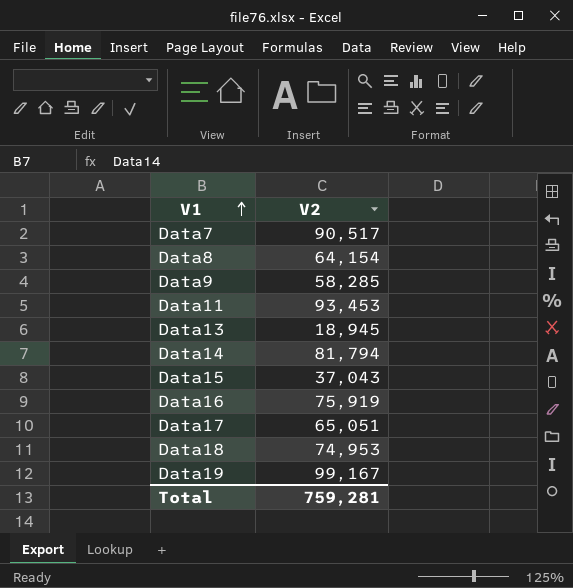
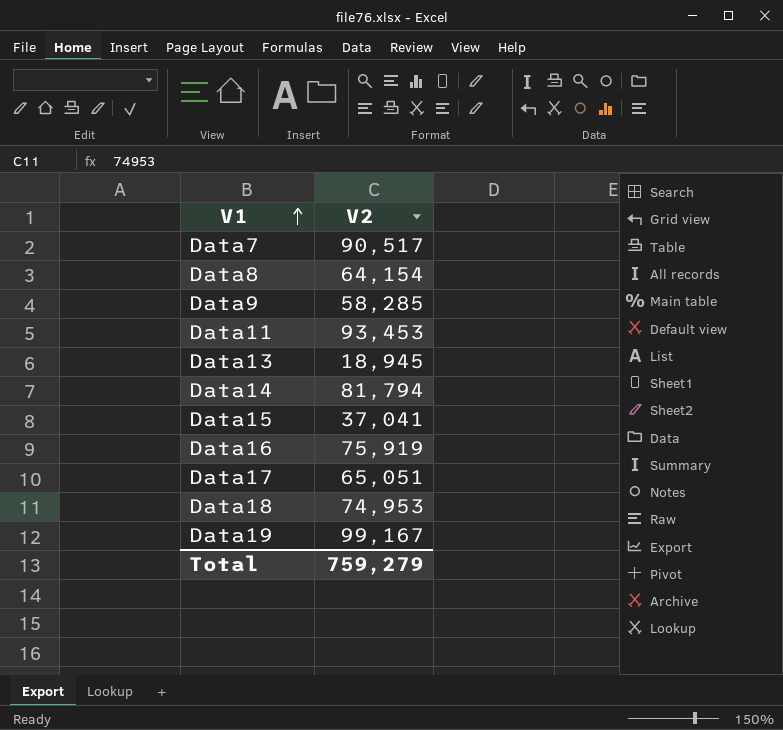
Data15 | V2: 37,043 -> 37,041
Total | V2: 759,281 -> 759,279

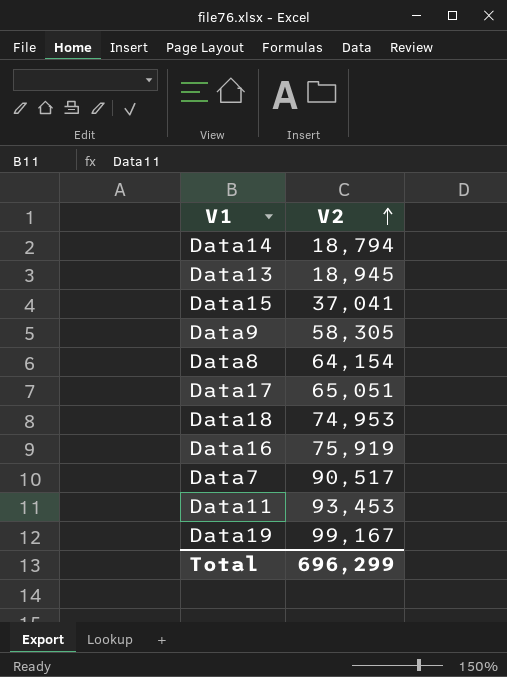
row order: V1 ascending -> V2 ascending
Data14 | V2: 81,794 -> 18,794
Data9 | V2: 58,285 -> 58,305
Total | V2: 759,279 -> 696,299

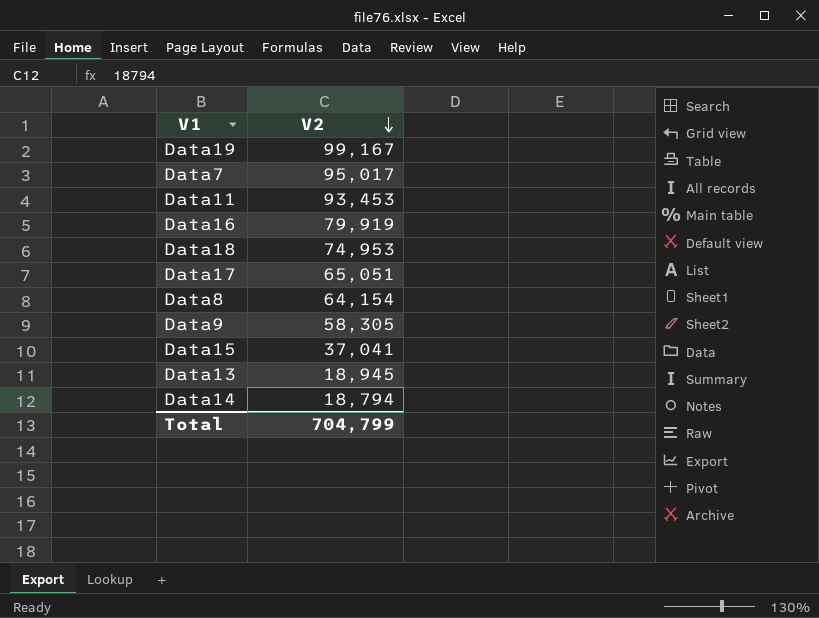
row order: V2 ascending -> V2 descending
Data7 | V2: 90,517 -> 95,017
Data16 | V2: 75,919 -> 79,919
Total | V2: 696,299 -> 704,799

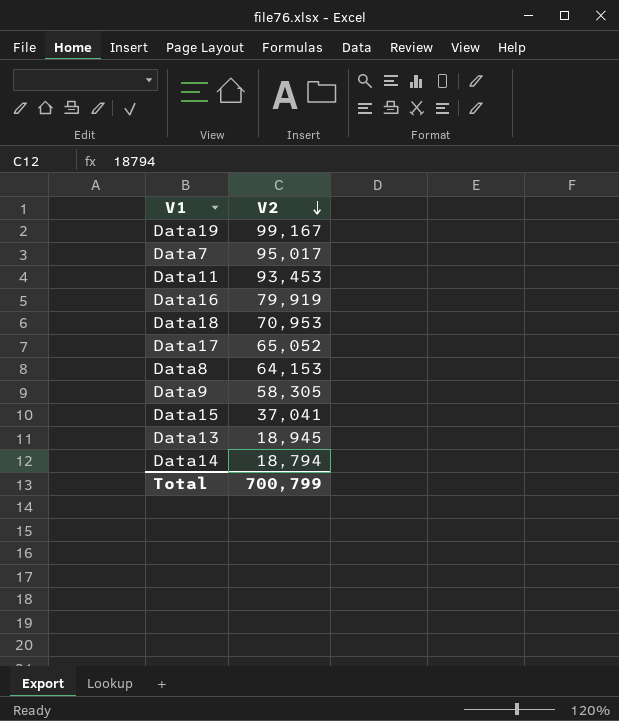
Data18 | V2: 74,953 -> 70,953
Data17 | V2: 65,051 -> 65,052
Data8 | V2: 64,154 -> 64,153
Total | V2: 704,799 -> 700,799

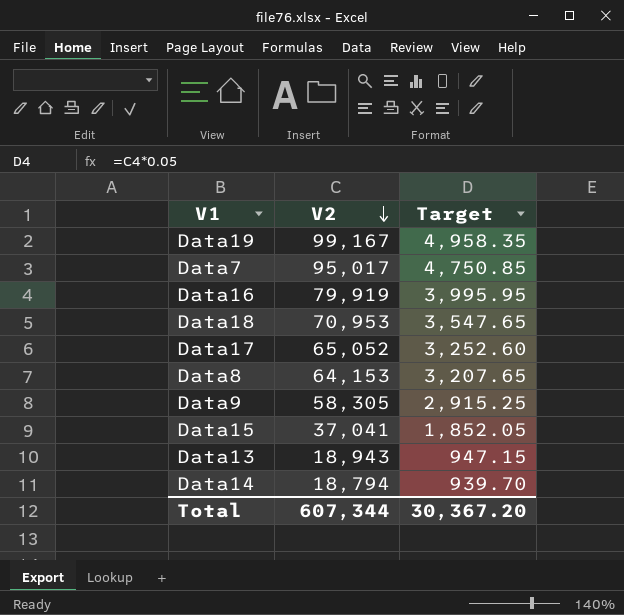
column Target | formula: none -> [V2] * 0.05
row Data11: 93,453 -> none
Data13 | V2: 18,945 -> 18,943
Total | V2: 700,799 -> 607,344

